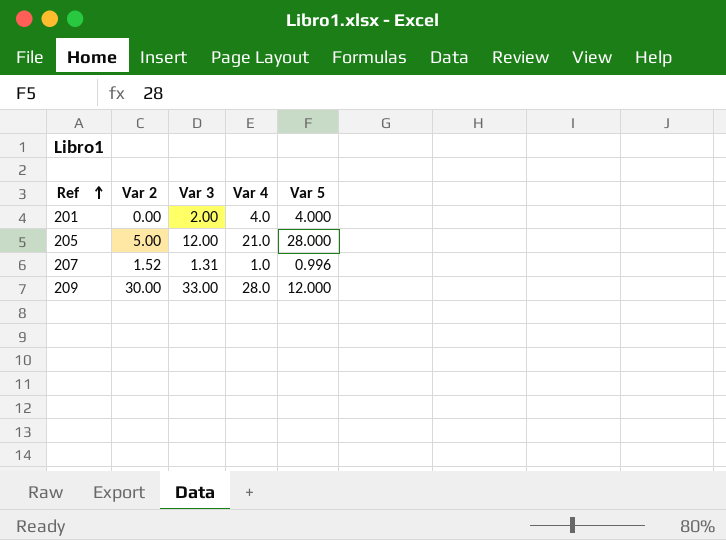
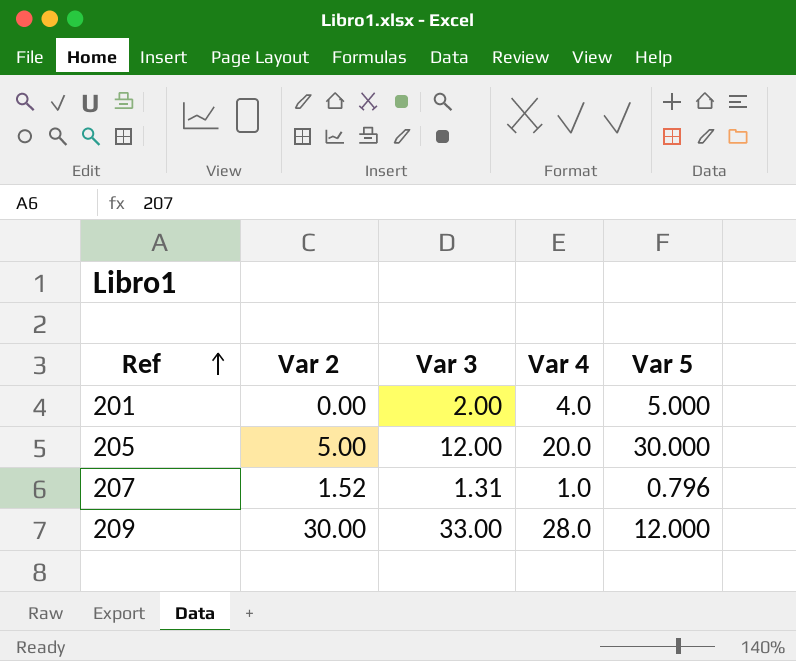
201 | Var 5: 4.000 -> 5.000
205 | Var 4: 21.0 -> 20.0
205 | Var 5: 28.000 -> 30.000
207 | Var 5: 0.996 -> 0.796

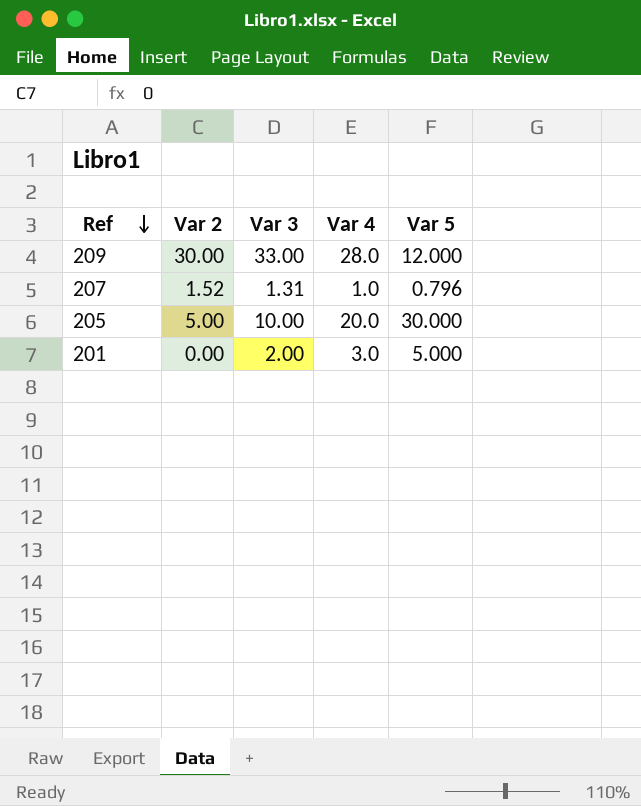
row order: Ref ascending -> Ref descending
205 | Var 3: 12.00 -> 10.00
201 | Var 4: 4.0 -> 3.0

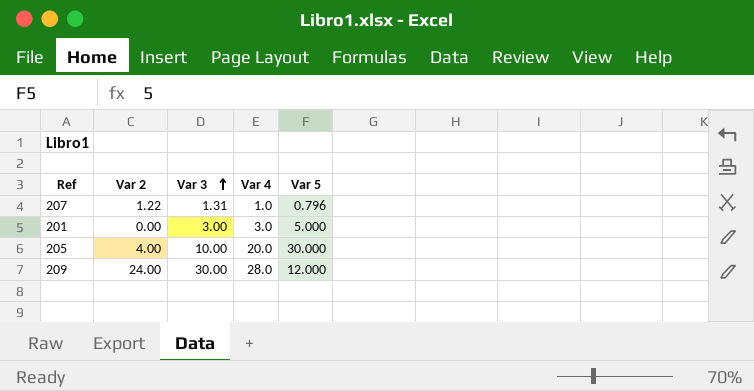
row order: Ref descending -> Var 3 ascending
207 | Var 2: 1.52 -> 1.22
201 | Var 3: 2.00 -> 3.00
205 | Var 2: 5.00 -> 4.00
209 | Var 2: 30.00 -> 24.00
209 | Var 3: 33.00 -> 30.00

